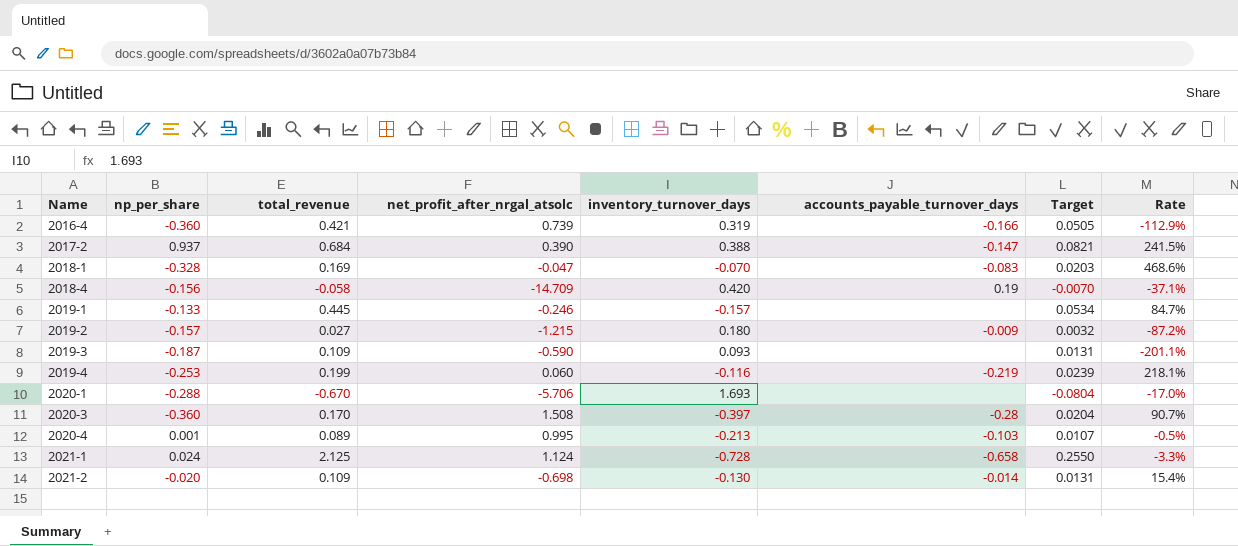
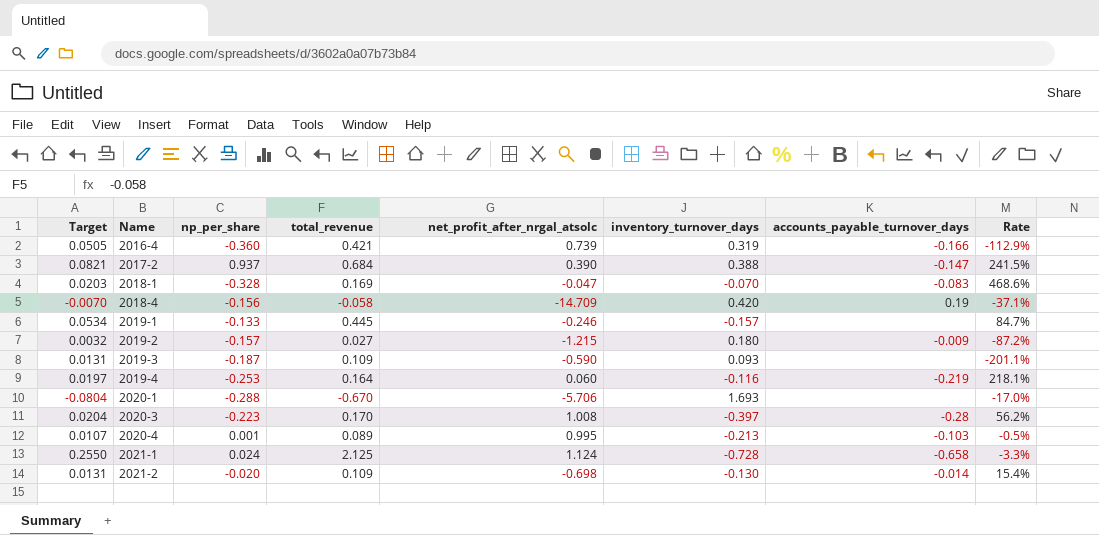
column Target | position: 7 -> 1
2019-4 | Target: 0.0239 -> 0.0197
2019-4 | total_revenue: 0.199 -> 0.164
2020-3 | np_per_share: -0.360 -> -0.223
2020-3 | net_profit_after_nrgal_atsolc: 1.508 -> 1.008
2020-3 | Rate: 90.7% -> 56.2%

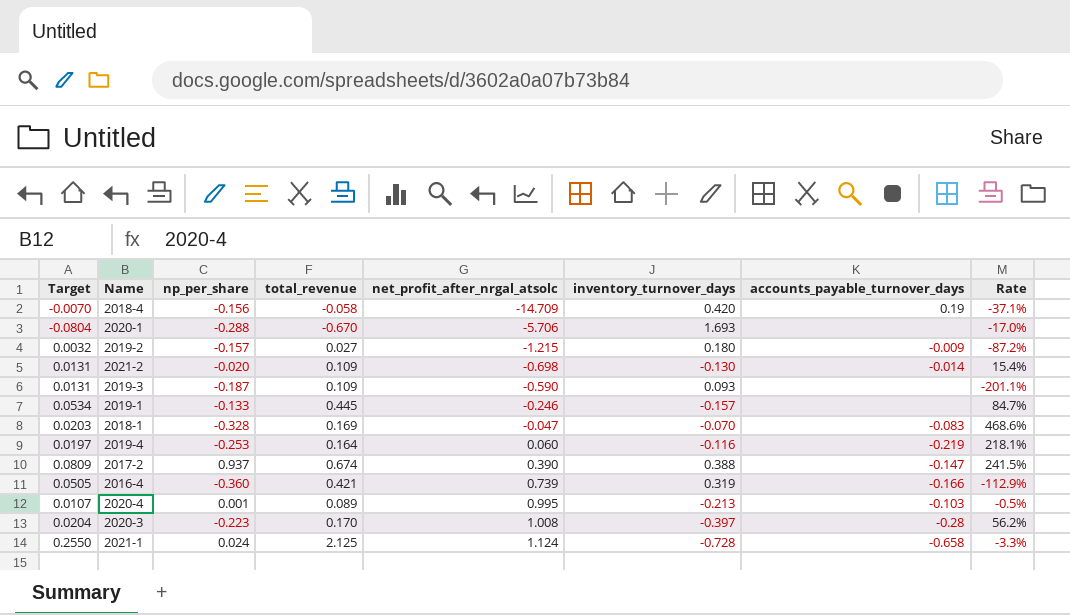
row order: Name ascending -> net_profit_after_nrgal_atsolc ascending
2017-2 | Target: 0.0821 -> 0.0809
2017-2 | total_revenue: 0.684 -> 0.674

